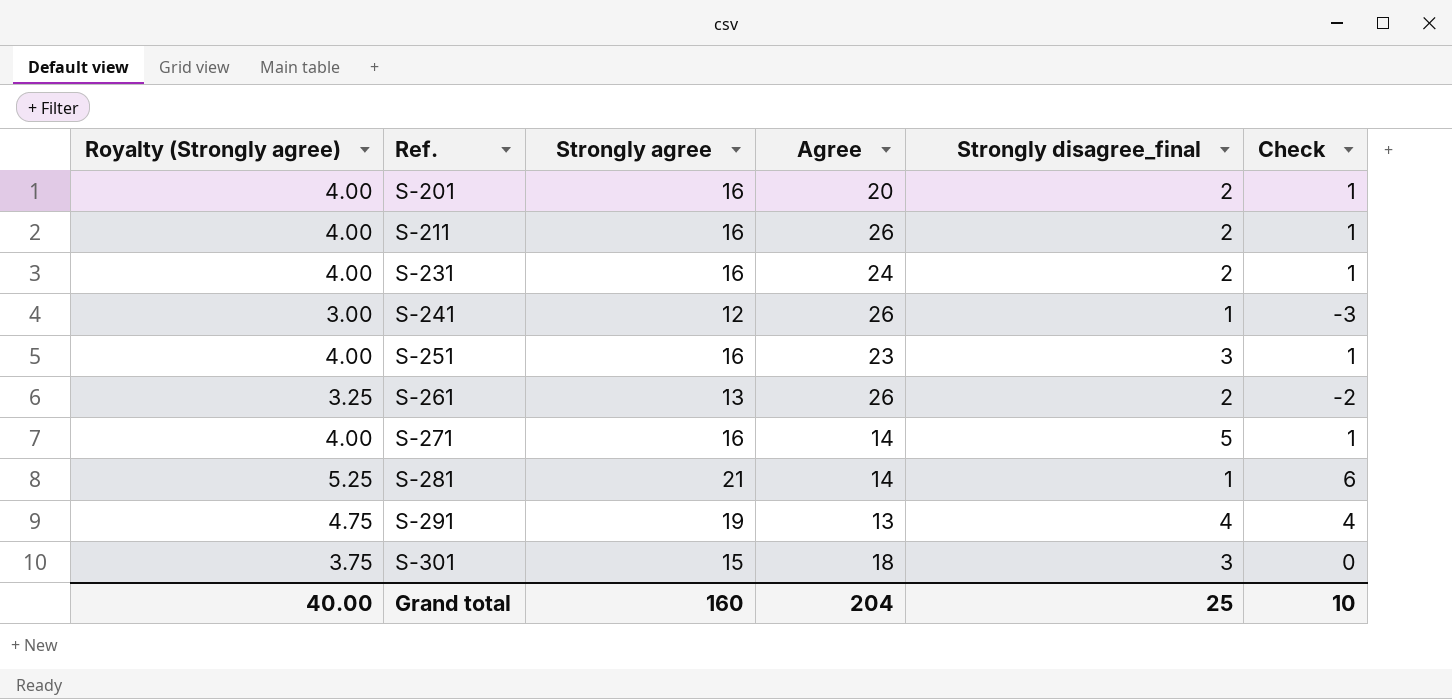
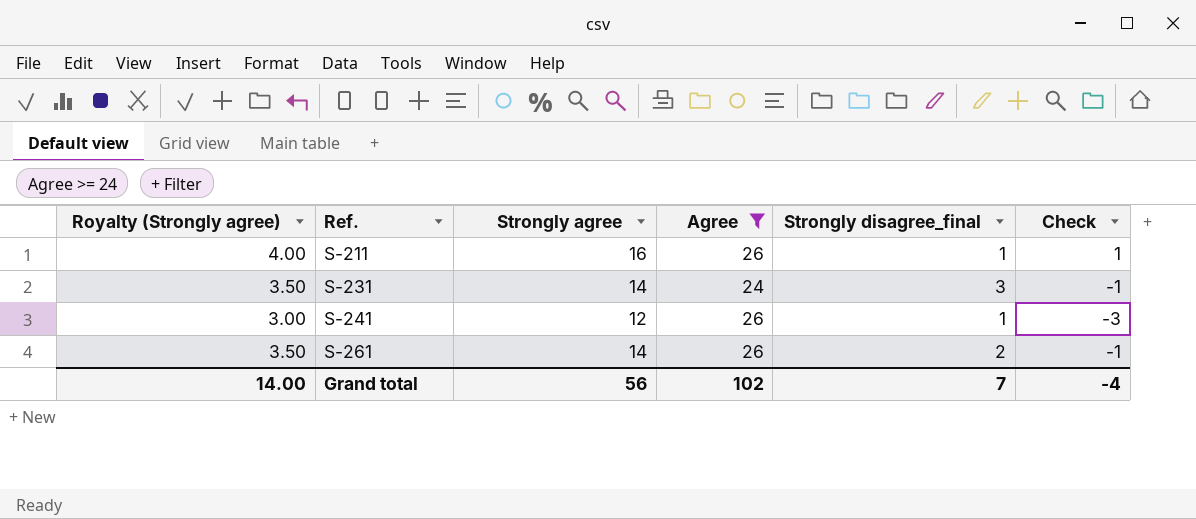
filter: none -> Agree >= 24
S-211 | Strongly disagree_final: 2 -> 1
S-231 | Royalty (Strongly agree): 4.00 -> 3.50
S-231 | Strongly agree: 16 -> 14
S-231 | Strongly disagree_final: 2 -> 3
S-231 | Check: 1 -> -1
S-261 | Royalty (Strongly agree): 3.25 -> 3.50
S-261 | Strongly agree: 13 -> 14
S-261 | Check: -2 -> -1
Grand total | Royalty (Strongly agree): 40.00 -> 14.00
Grand total | Strongly agree: 160 -> 56
Grand total | Agree: 204 -> 102
Grand total | Strongly disagree_final: 25 -> 7
Grand total | Check: 10 -> -4

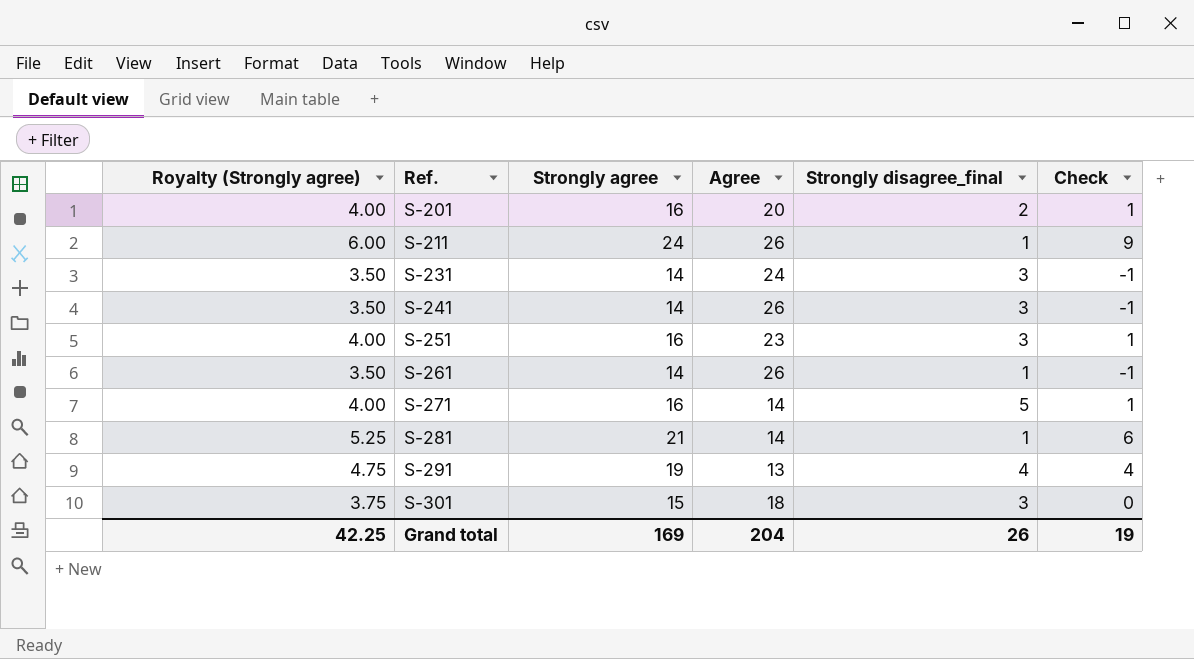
filter: Agree >= 24 -> none
S-211 | Royalty (Strongly agree): 4.00 -> 6.00
S-211 | Strongly agree: 16 -> 24
S-211 | Check: 1 -> 9
S-241 | Royalty (Strongly agree): 3.00 -> 3.50
S-241 | Strongly agree: 12 -> 14
S-241 | Strongly disagree_final: 1 -> 3
S-241 | Check: -3 -> -1
S-261 | Strongly disagree_final: 2 -> 1
Grand total | Royalty (Strongly agree): 14.00 -> 42.25
Grand total | Strongly agree: 56 -> 169
Grand total | Agree: 102 -> 204
Grand total | Strongly disagree_final: 7 -> 26
Grand total | Check: -4 -> 19

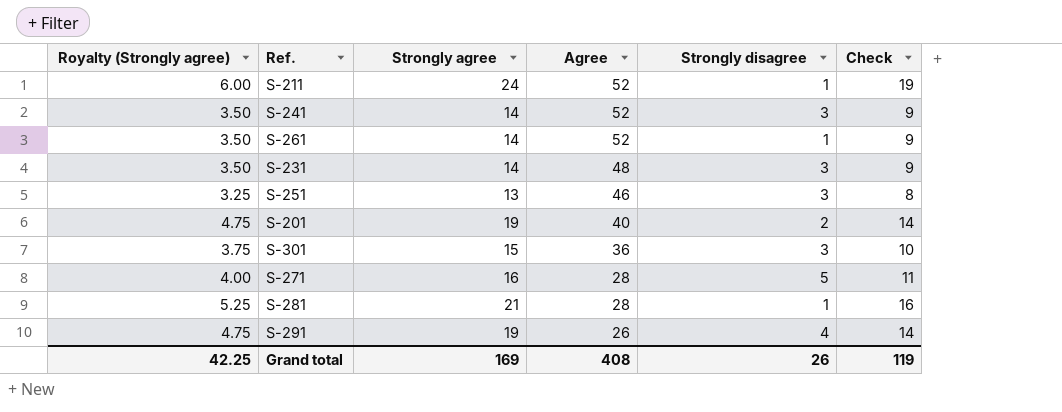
row order: Ref. ascending -> Agree descending
column name: Strongly disagree_final -> Strongly disagree
column Check | formula: [Strongly agree] - 15 -> [Strongly agree] - 5
S-211 | Agree: 26 -> 52
S-241 | Agree: 26 -> 52
S-261 | Agree: 26 -> 52
S-231 | Agree: 24 -> 48
S-251 | Royalty (Strongly agree): 4.00 -> 3.25
S-251 | Strongly agree: 16 -> 13
S-251 | Agree: 23 -> 46
S-201 | Royalty (Strongly agree): 4.00 -> 4.75
S-201 | Strongly agree: 16 -> 19
S-201 | Agree: 20 -> 40
S-301 | Agree: 18 -> 36
S-271 | Agree: 14 -> 28
S-281 | Agree: 14 -> 28
S-291 | Agree: 13 -> 26
Grand total | Agree: 204 -> 408
Grand total | Check: 19 -> 119

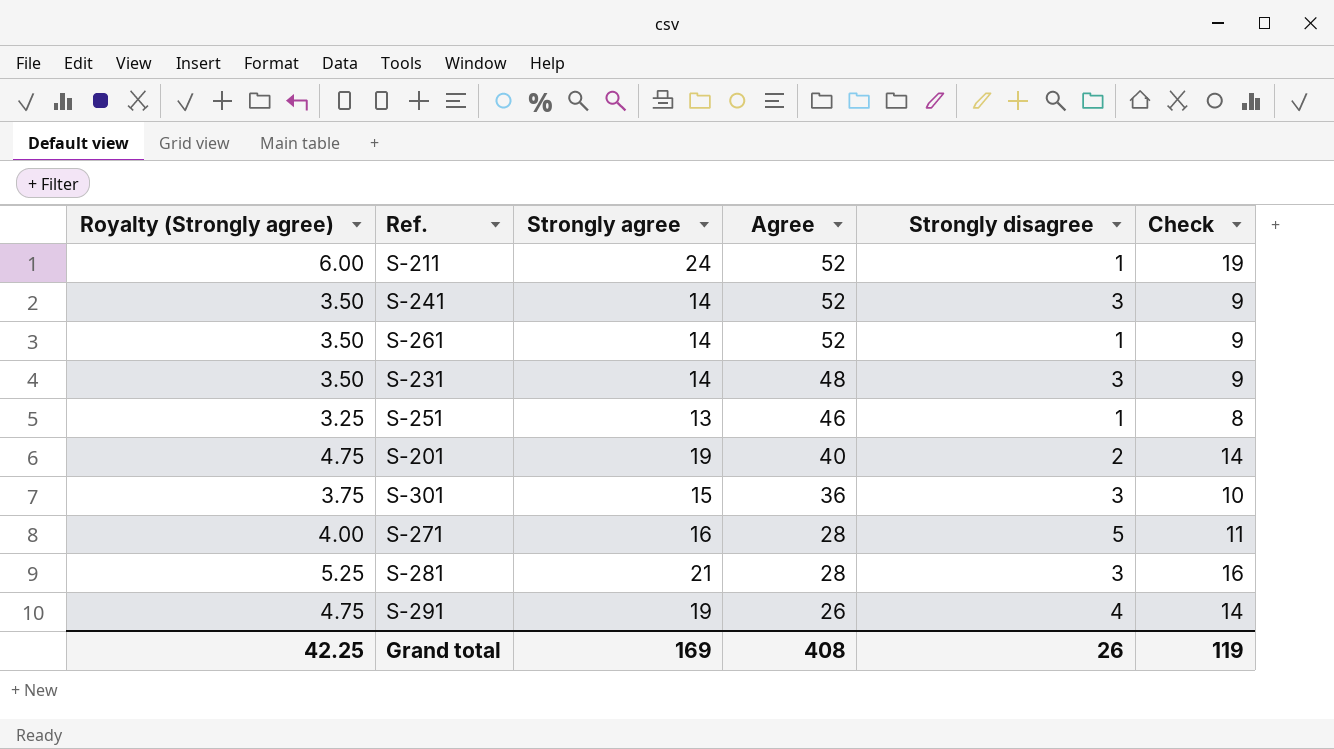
S-251 | Strongly disagree: 3 -> 1
S-281 | Strongly disagree: 1 -> 3

